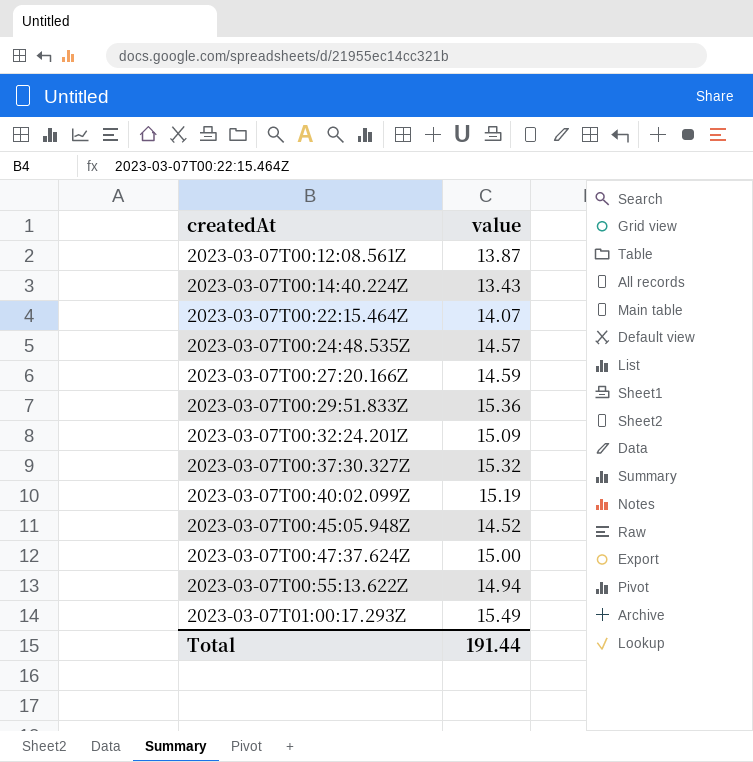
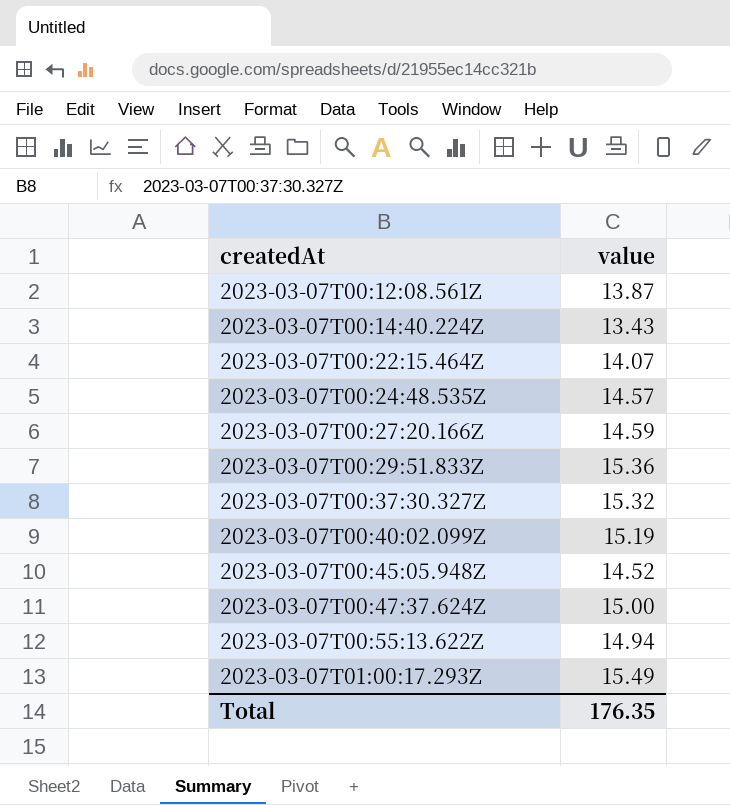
row 2023-03-07T00:32:24.201Z: 15.09 -> none
Total | value: 191.44 -> 176.35

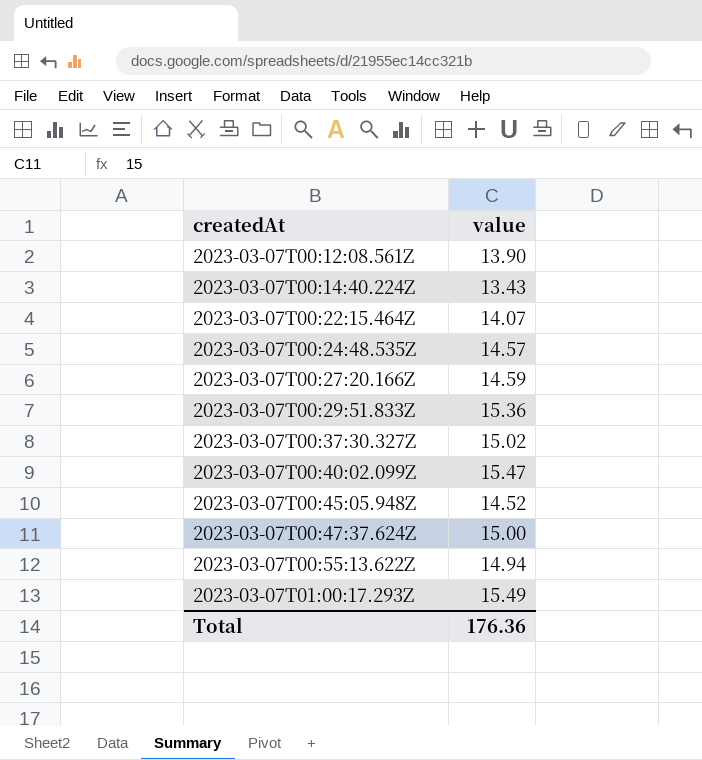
2023-03-07T00:12:08.561Z | value: 13.87 -> 13.90
2023-03-07T00:37:30.327Z | value: 15.32 -> 15.02
2023-03-07T00:40:02.099Z | value: 15.19 -> 15.47
Total | value: 176.35 -> 176.36

